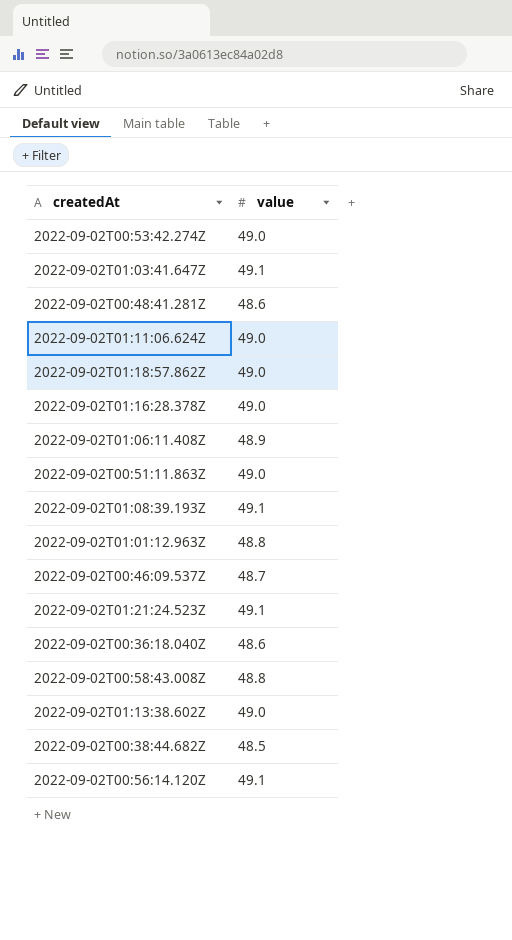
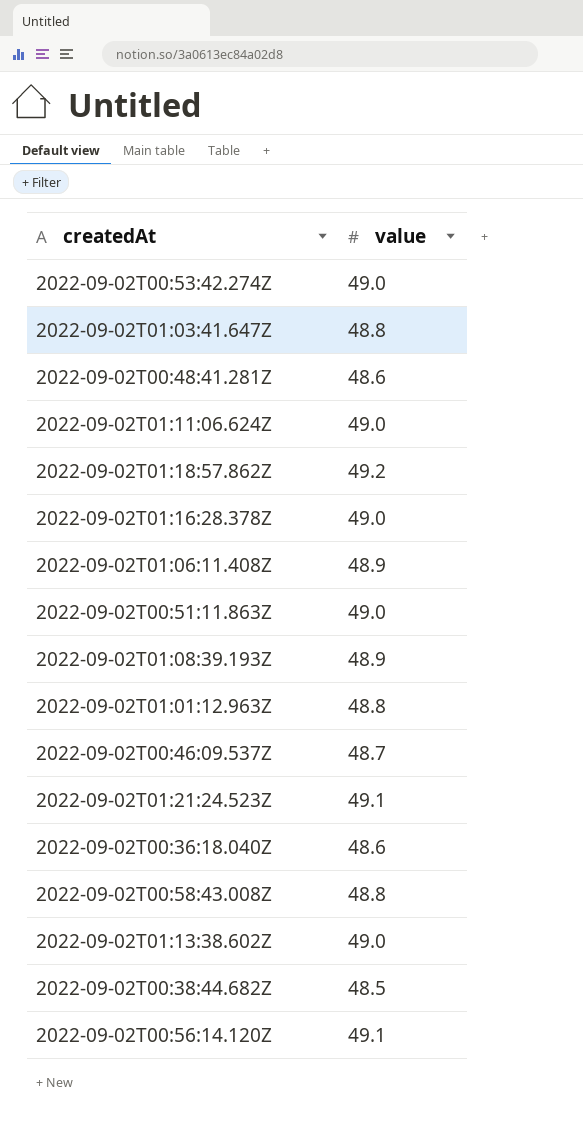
2022-09-02T01:03:41.647Z | value: 49.1 -> 48.8
2022-09-02T01:18:57.862Z | value: 49.0 -> 49.2
2022-09-02T01:08:39.193Z | value: 49.1 -> 48.9

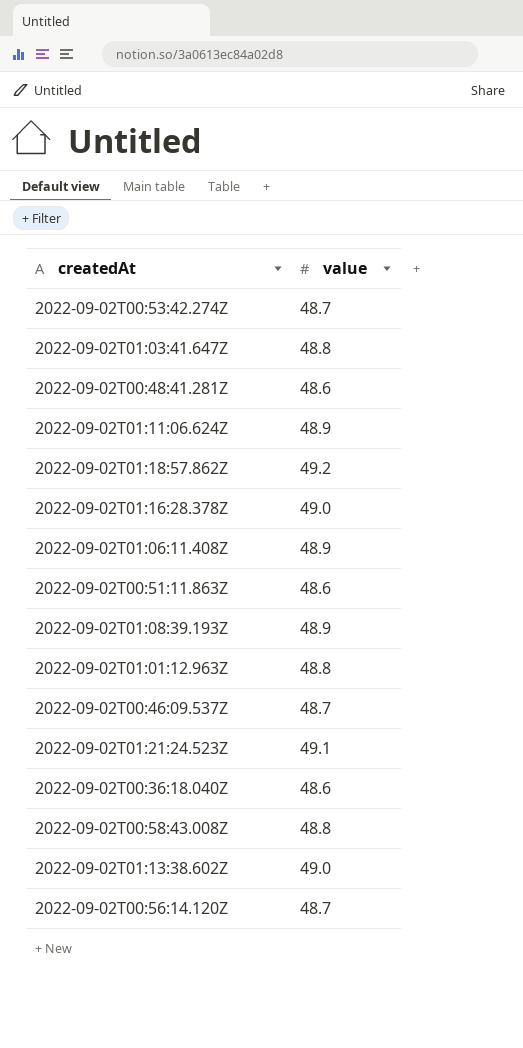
row 2022-09-02T00:38:44.682Z: 48.5 -> none
2022-09-02T00:53:42.274Z | value: 49.0 -> 48.7
2022-09-02T01:11:06.624Z | value: 49.0 -> 48.9
2022-09-02T00:51:11.863Z | value: 49.0 -> 48.6
2022-09-02T00:56:14.120Z | value: 49.1 -> 48.7

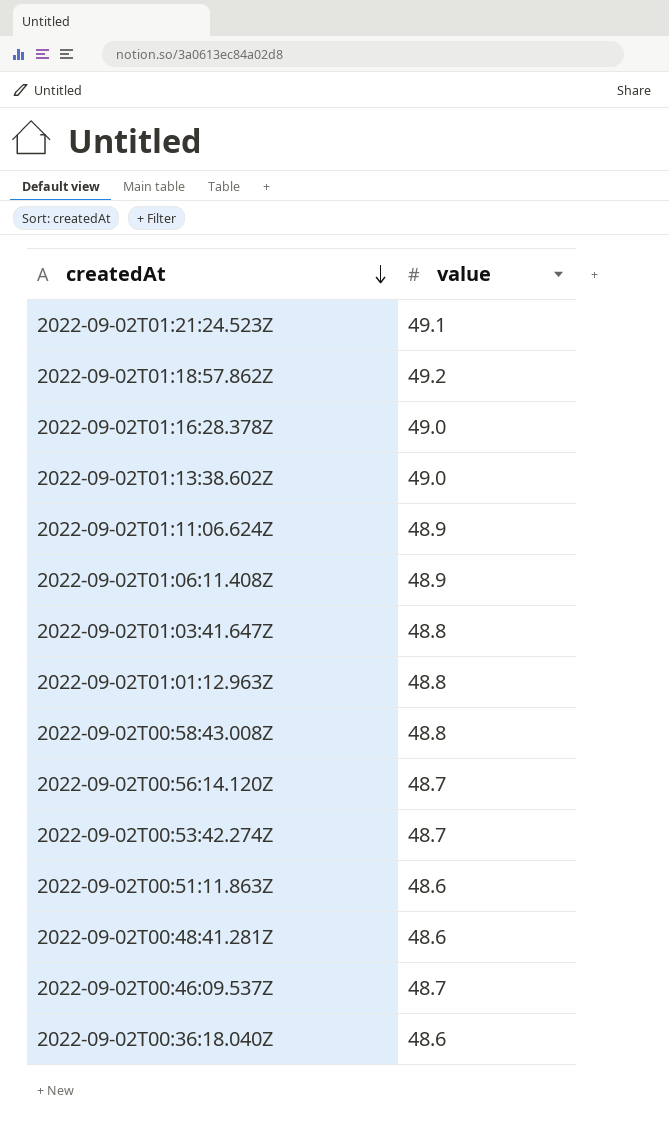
row order: none -> createdAt descending
row 2022-09-02T01:08:39.193Z: 48.9 -> none

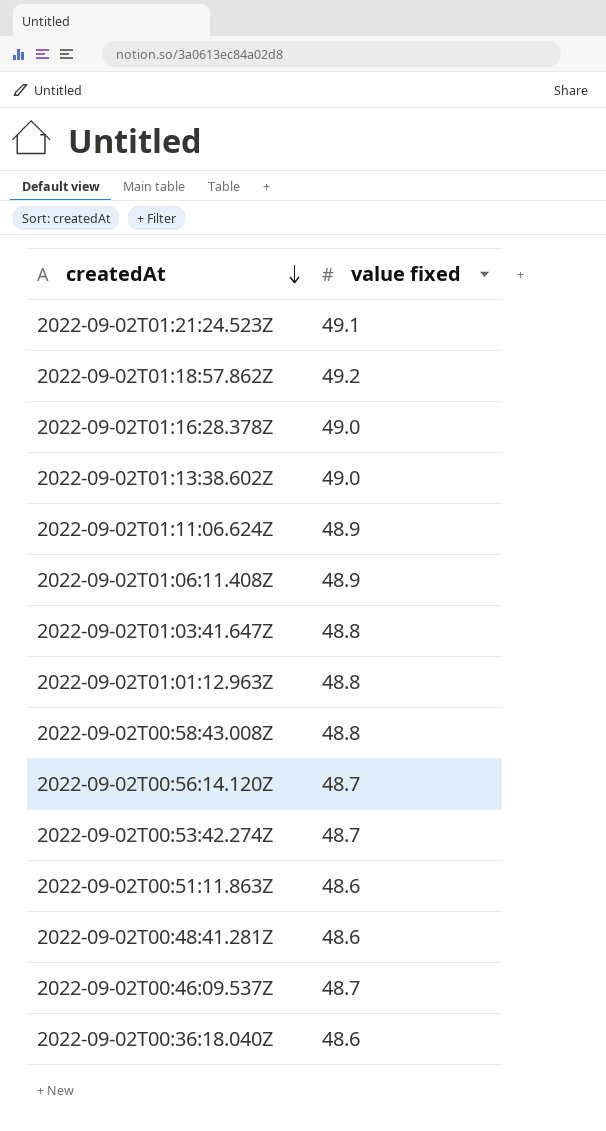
column name: value -> value fixed

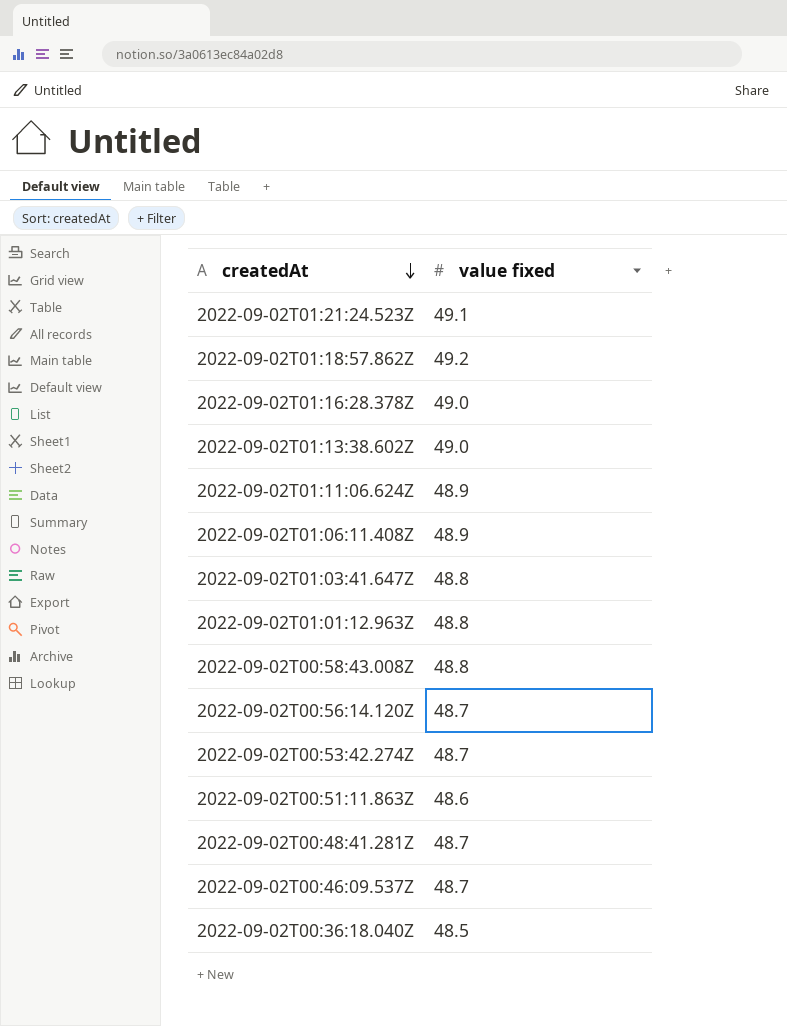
2022-09-02T00:48:41.281Z | value fixed: 48.6 -> 48.7
2022-09-02T00:36:18.040Z | value fixed: 48.6 -> 48.5

